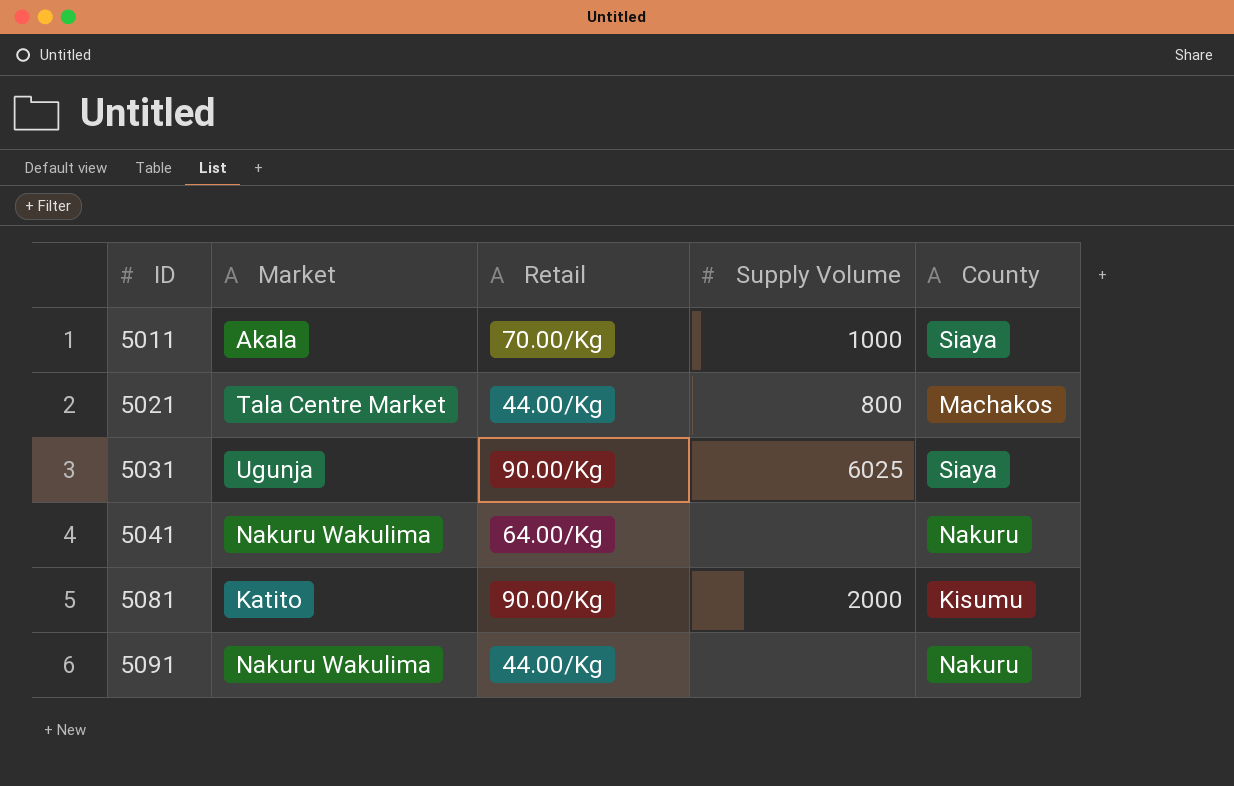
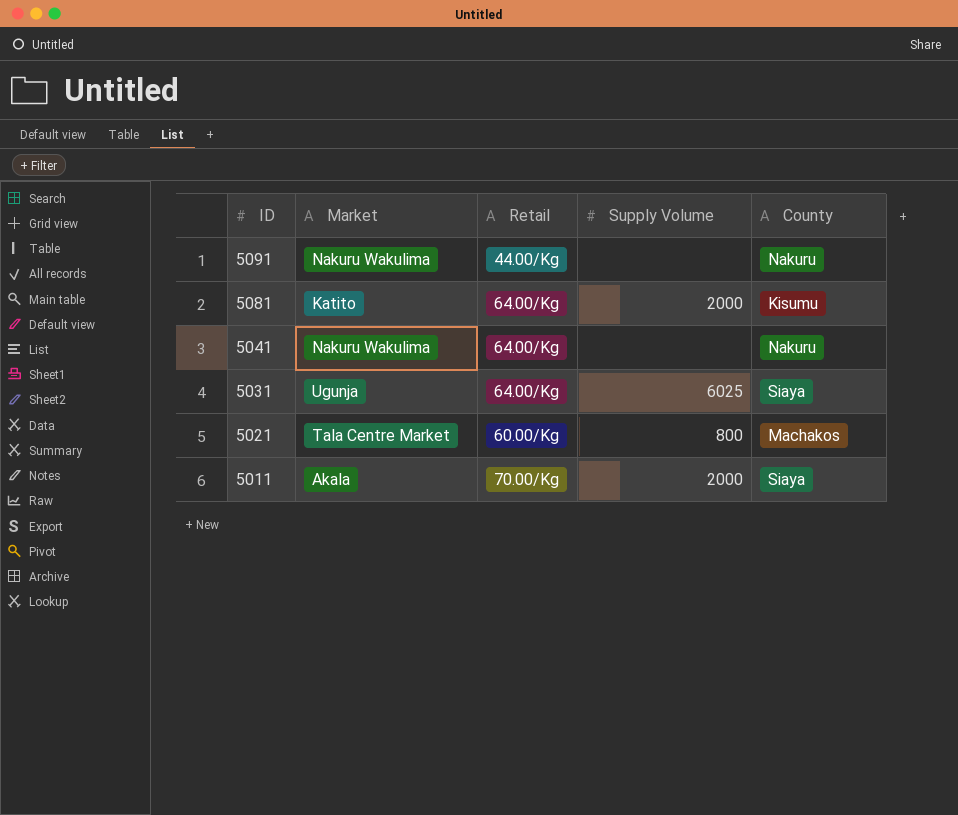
row order: ID ascending -> ID descending
5081 | Retail: 90.00/Kg -> 64.00/Kg
5031 | Retail: 90.00/Kg -> 64.00/Kg
5021 | Retail: 44.00/Kg -> 60.00/Kg
5011 | Supply Volume: 1000 -> 2000

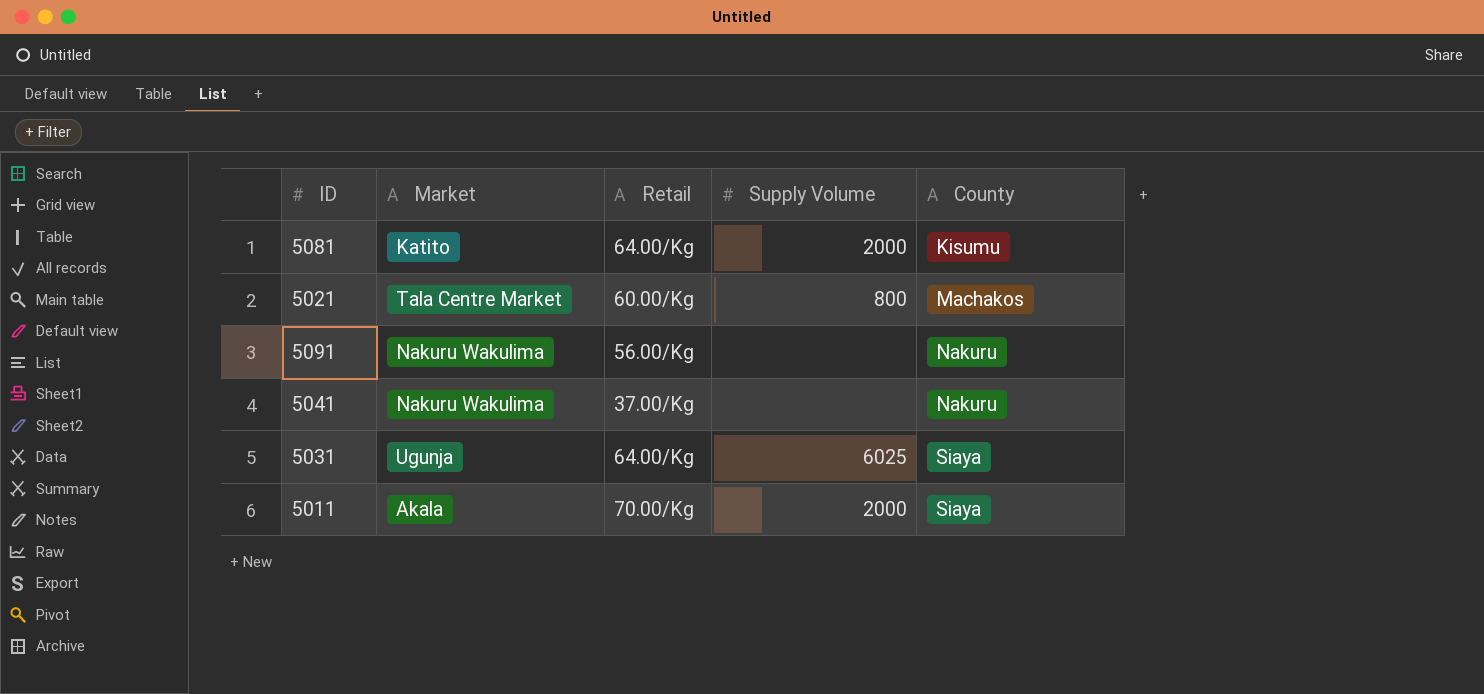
row order: ID descending -> County ascending
5091 | Retail: 44.00/Kg -> 56.00/Kg
5041 | Retail: 64.00/Kg -> 37.00/Kg

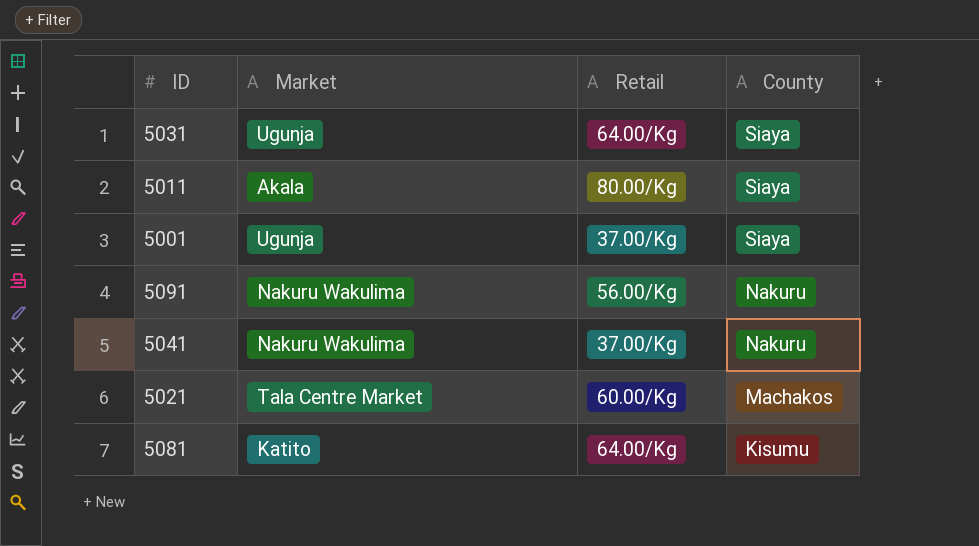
row order: County ascending -> County descending
column Supply Volume | position: 4 -> none
5011 | Retail: 70.00/Kg -> 80.00/Kg
row 5001: none -> Ugunja | 37.00/Kg | Siaya

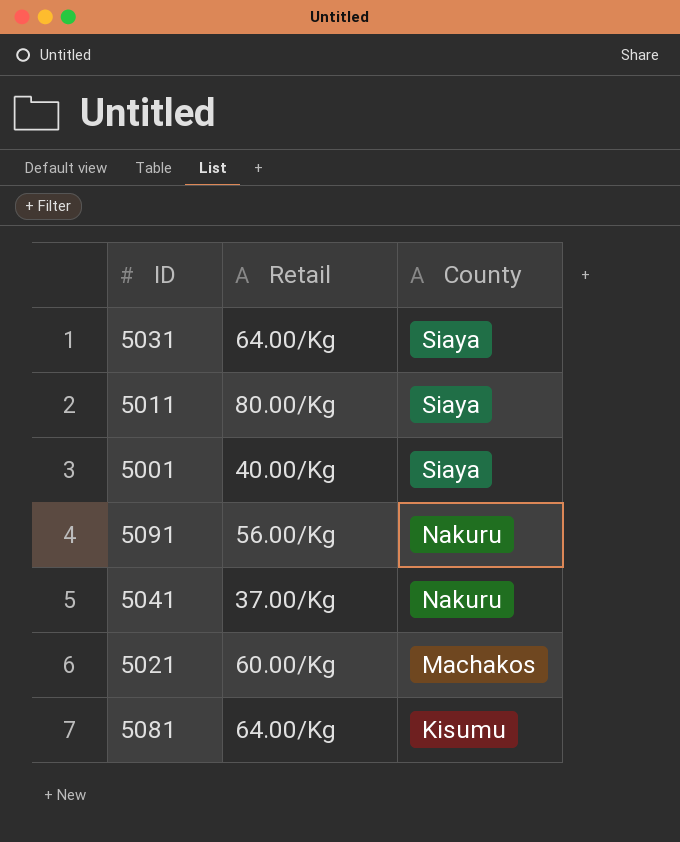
column Market | position: 2 -> none
5001 | Retail: 37.00/Kg -> 40.00/Kg

